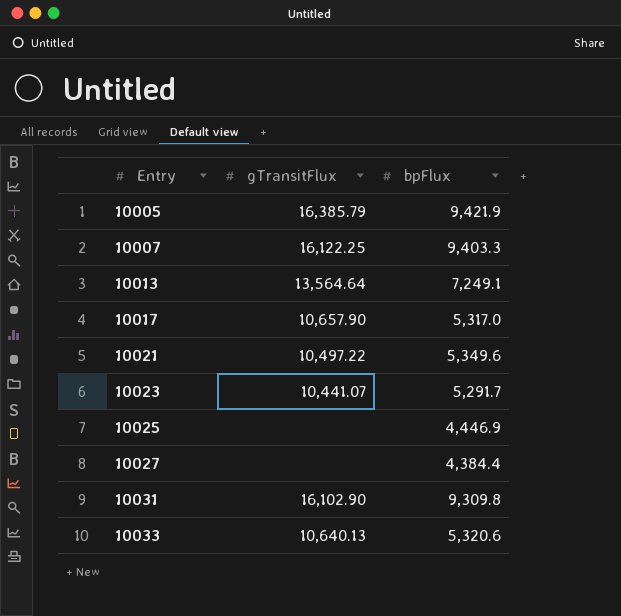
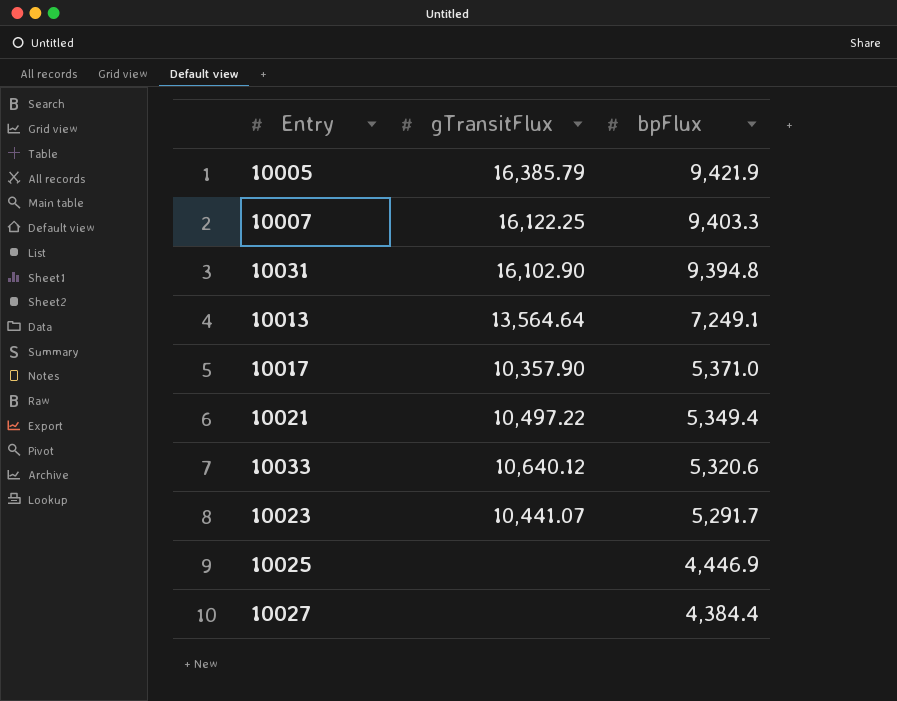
row order: Entry ascending -> bpFlux descending
10031 | bpFlux: 9,309.8 -> 9,394.8
10017 | gTransitFlux: 10,657.90 -> 10,357.90
10017 | bpFlux: 5,317.0 -> 5,371.0
10021 | bpFlux: 5,349.6 -> 5,349.4
10033 | gTransitFlux: 10,640.13 -> 10,640.12

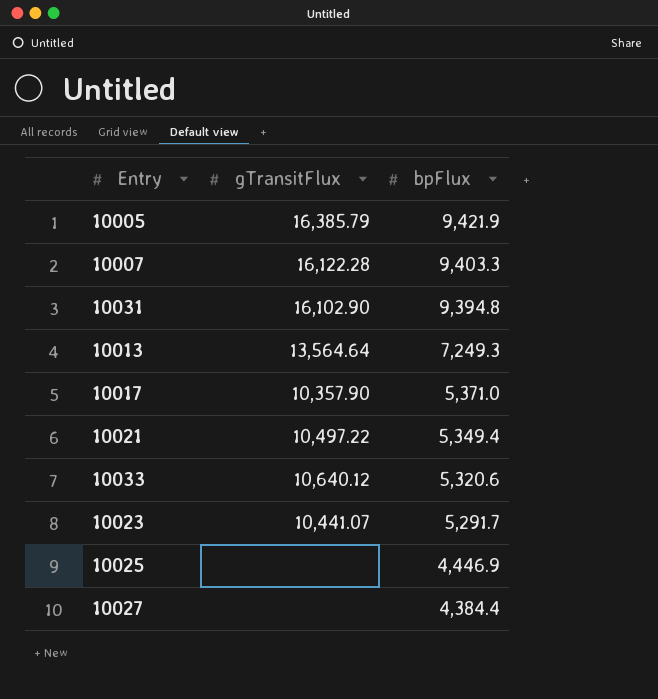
10007 | gTransitFlux: 16,122.25 -> 16,122.28
10013 | bpFlux: 7,249.1 -> 7,249.3

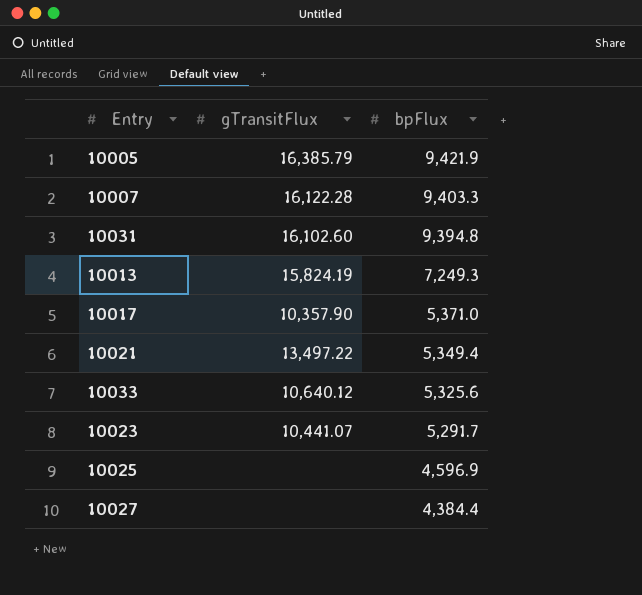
10031 | gTransitFlux: 16,102.90 -> 16,102.60
10013 | gTransitFlux: 13,564.64 -> 15,824.19
10021 | gTransitFlux: 10,497.22 -> 13,497.22
10033 | bpFlux: 5,320.6 -> 5,325.6
10025 | bpFlux: 4,446.9 -> 4,596.9

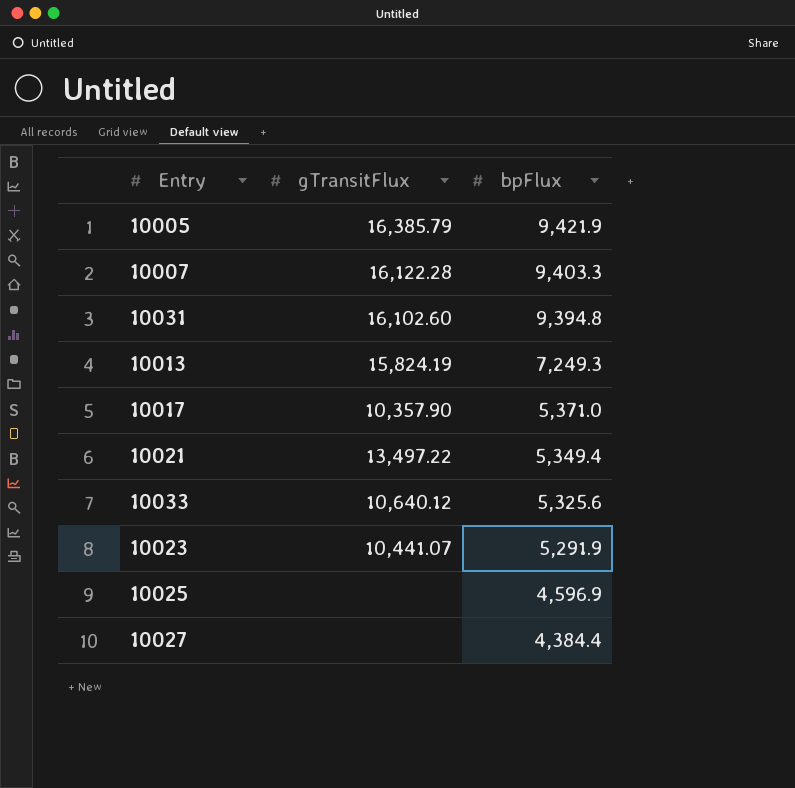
10023 | bpFlux: 5,291.7 -> 5,291.9

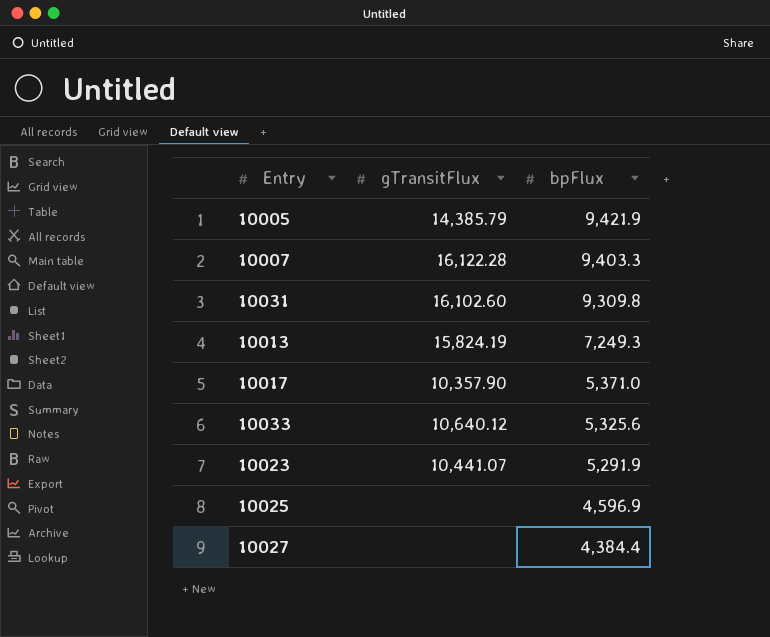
row 10021: 13,497.22 | 5,349.4 -> none
10005 | gTransitFlux: 16,385.79 -> 14,385.79
10031 | bpFlux: 9,394.8 -> 9,309.8

